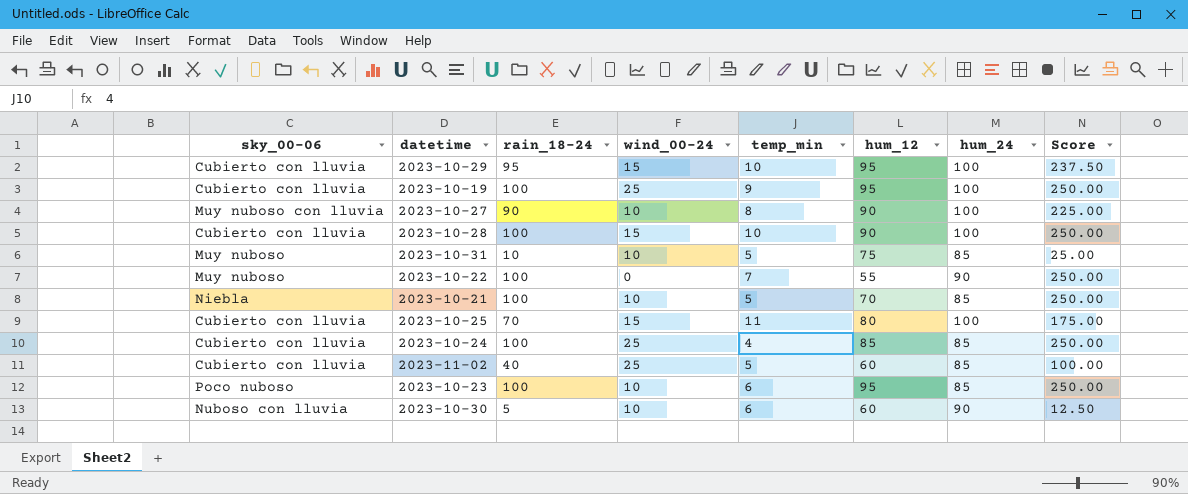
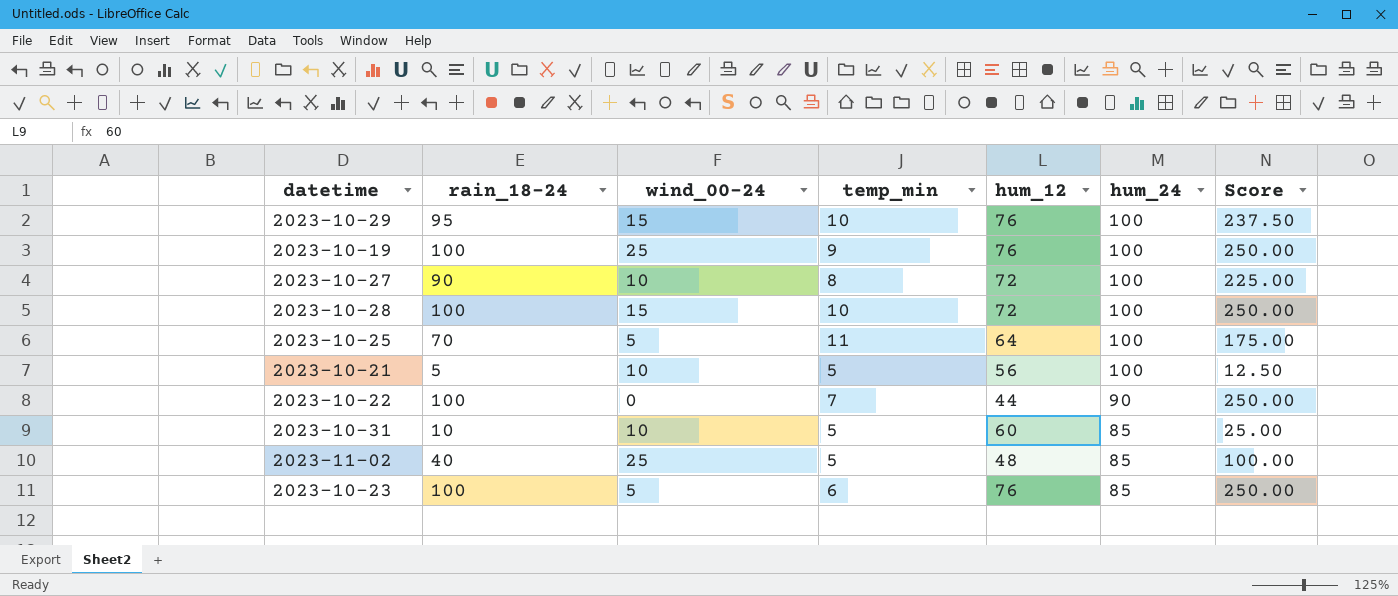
row order: none -> hum_24 descending
column sky_00-06 | position: 1 -> none
row 2023-10-24: Cubierto con lluvia | 100 | 25 | 4 | 85 | 85 | 250.00 -> none
row 2023-10-30: Nuboso con lluvia | 5 | 10 | 6 | 60 | 90 | 12.50 -> none
2023-10-29 | hum_12: 95 -> 76
2023-10-19 | hum_12: 95 -> 76
2023-10-27 | hum_12: 90 -> 72
2023-10-28 | hum_12: 90 -> 72
2023-10-25 | wind_00-24: 15 -> 5
2023-10-25 | hum_12: 80 -> 64
2023-10-21 | rain_18-24: 100 -> 5
2023-10-21 | hum_12: 70 -> 56
2023-10-21 | hum_24: 85 -> 100
2023-10-21 | Score: 250.00 -> 12.50
2023-10-22 | hum_12: 55 -> 44
2023-10-31 | hum_12: 75 -> 60
2023-11-02 | hum_12: 60 -> 48
2023-10-23 | wind_00-24: 10 -> 5
2023-10-23 | hum_12: 95 -> 76

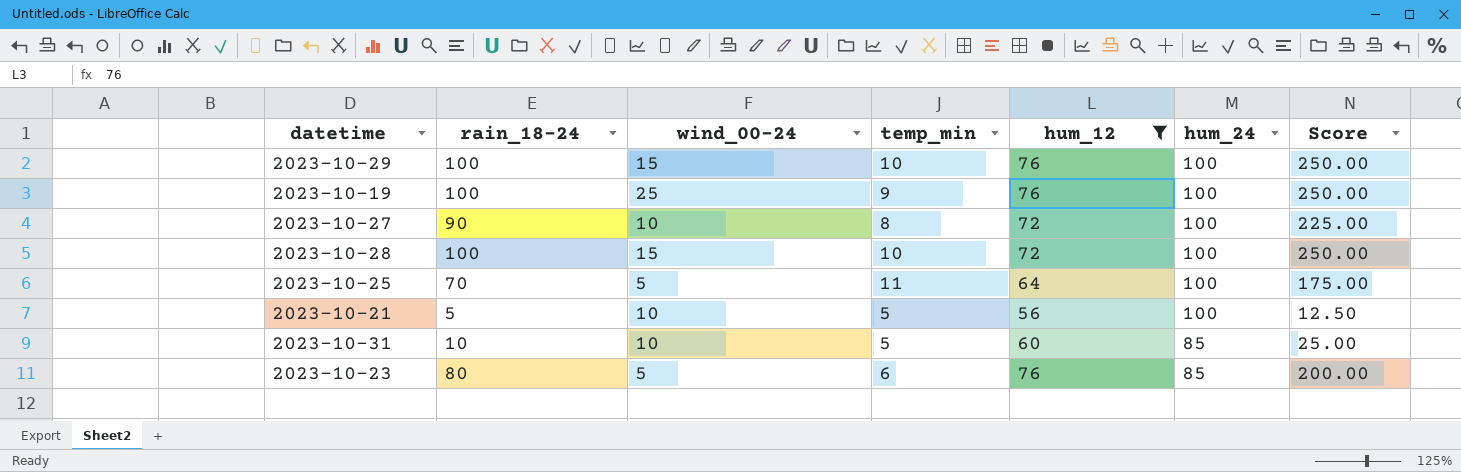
filter: none -> hum_12 >= 56
2023-10-29 | rain_18-24: 95 -> 100
2023-10-29 | Score: 237.50 -> 250.00
2023-10-23 | rain_18-24: 100 -> 80
2023-10-23 | Score: 250.00 -> 200.00

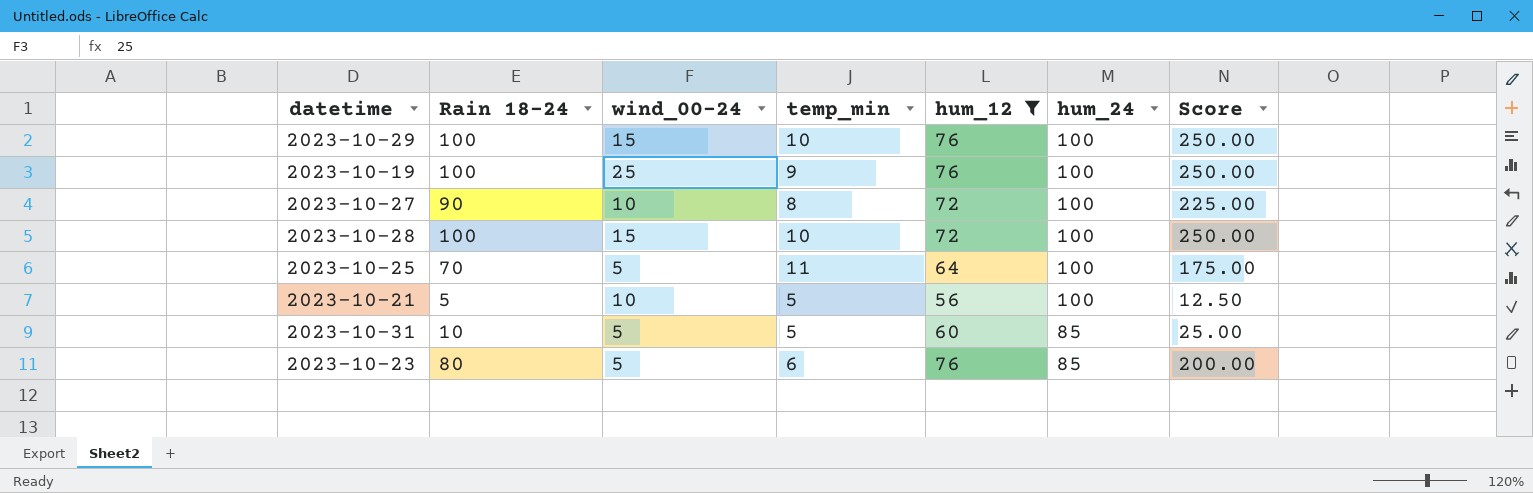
column name: rain_18-24 -> Rain 18-24
2023-10-31 | wind_00-24: 10 -> 5

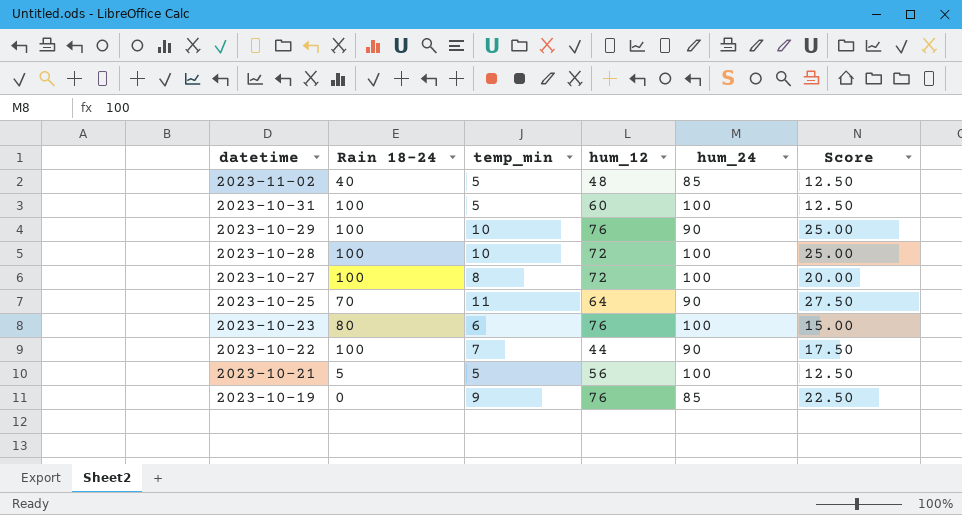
filter: hum_12 >= 56 -> none
row order: hum_24 descending -> datetime descending
column wind_00-24 | position: 3 -> none
column Score | formula: [Rain 18-24] * 2.5 -> [temp_min] * 2.5
2023-10-31 | Rain 18-24: 10 -> 100
2023-10-31 | hum_24: 85 -> 100
2023-10-29 | hum_24: 100 -> 90
2023-10-27 | Rain 18-24: 90 -> 100
2023-10-25 | hum_24: 100 -> 90
2023-10-23 | hum_24: 85 -> 100
2023-10-19 | Rain 18-24: 100 -> 0
2023-10-19 | hum_24: 100 -> 85

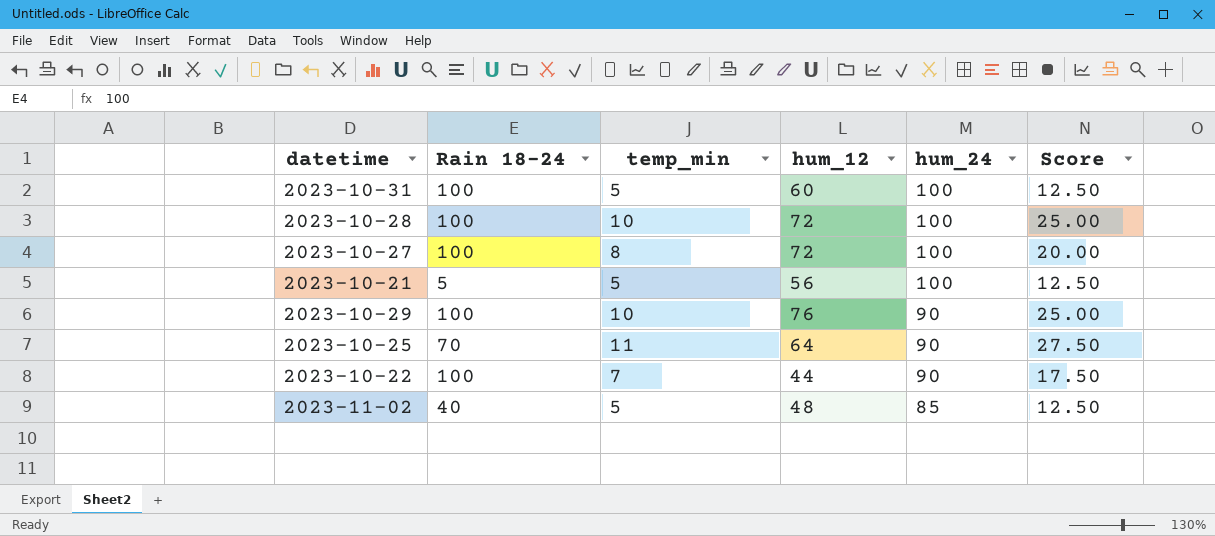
row order: datetime descending -> hum_24 descending
row 2023-10-23: 80 | 6 | 76 | 100 | 15.00 -> none
row 2023-10-19: 0 | 9 | 76 | 85 | 22.50 -> none

